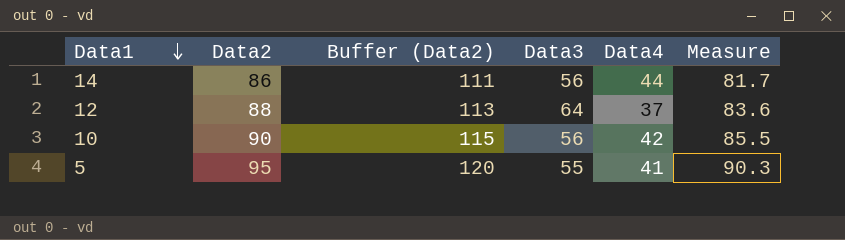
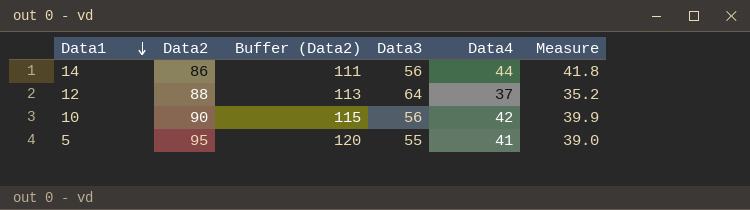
column Measure | formula: [Data2] * 0.95 -> [Data4] * 0.95

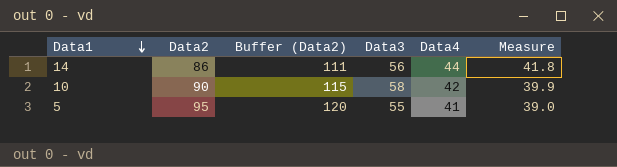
row 12: 88 | 113 | 64 | 37 | 35.2 -> none
10 | Data3: 56 -> 58

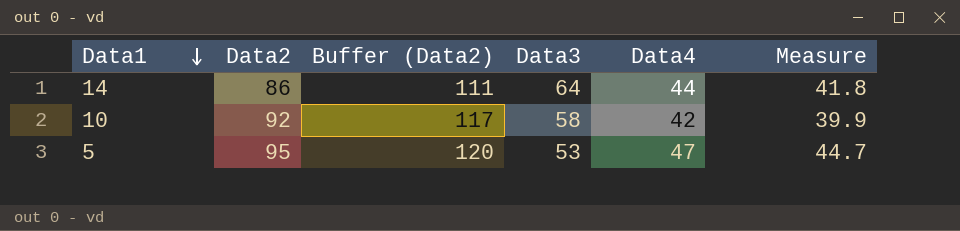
14 | Data3: 56 -> 64
10 | Data2: 90 -> 92
10 | Buffer (Data2): 115 -> 117
5 | Data3: 55 -> 53
5 | Data4: 41 -> 47
5 | Measure: 39.0 -> 44.7

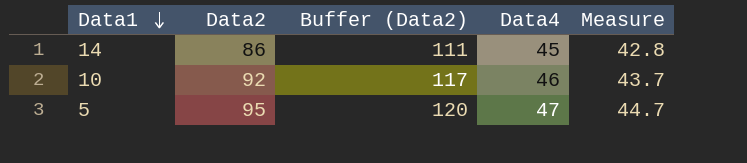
column Data3 | position: 4 -> none
14 | Data4: 44 -> 45
14 | Measure: 41.8 -> 42.8
10 | Data4: 42 -> 46
10 | Measure: 39.9 -> 43.7

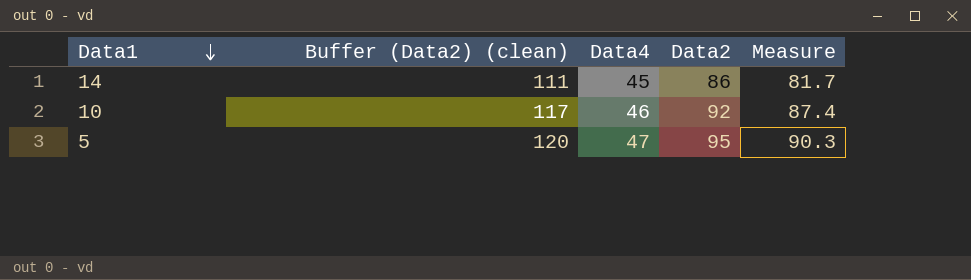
column name: Buffer (Data2) -> Buffer (Data2) (clean)
column Data2 | position: 2 -> 4
column Measure | formula: [Data4] * 0.95 -> [Data2] * 0.95

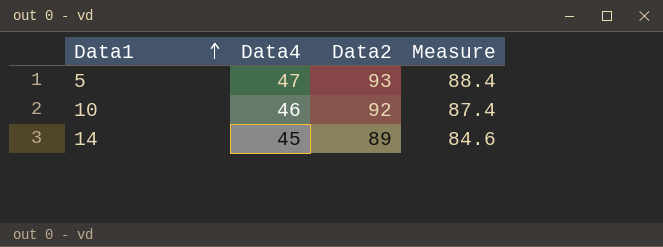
row order: Data1 descending -> Data1 ascending
column Buffer (Data2) (clean) | formula: [Data2] + 25 -> none
5 | Data2: 95 -> 93
5 | Measure: 90.3 -> 88.4
14 | Data2: 86 -> 89
14 | Measure: 81.7 -> 84.6

